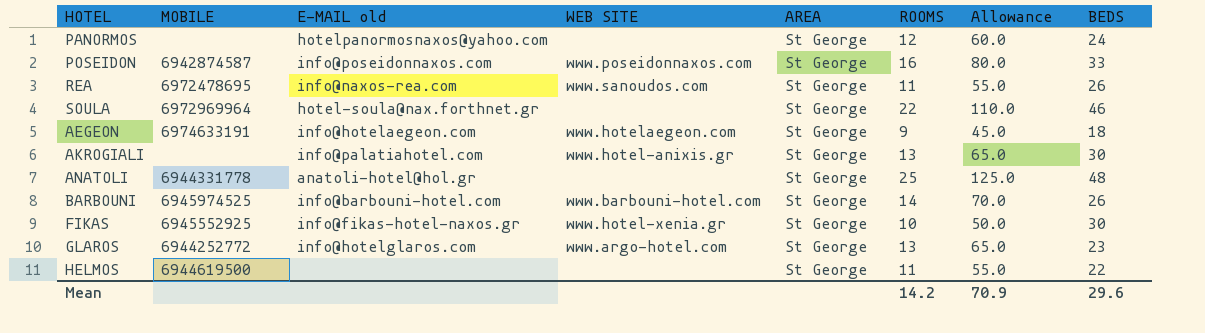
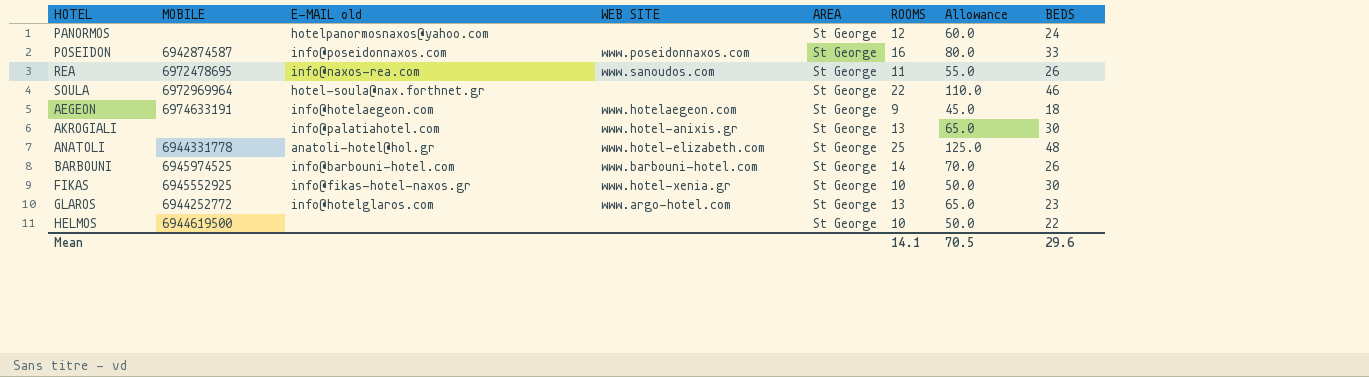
ANATOLI | WEB SITE: none -> www.hotel-elizabeth.com
HELMOS | ROOMS: 11 -> 10
HELMOS | Allowance: 55.0 -> 50.0
Mean | ROOMS: 14.2 -> 14.1
Mean | Allowance: 70.9 -> 70.5

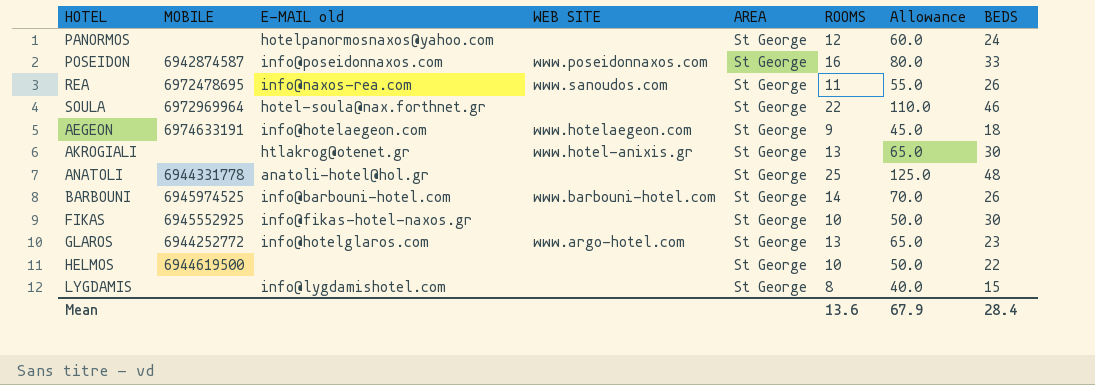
AKROGIALI | E-MAIL old: info@palatiahotel.com -> htlakrog@otenet.gr
ANATOLI | WEB SITE: www.hotel-elizabeth.com -> none
FIKAS | WEB SITE: www.hotel-xenia.gr -> none
row LYGDAMIS: none -> none | info@lygdamishotel.com | none | St George | 8 | 40.0 | 15
Mean | ROOMS: 14.1 -> 13.6
Mean | Allowance: 70.5 -> 67.9
Mean | BEDS: 29.6 -> 28.4

